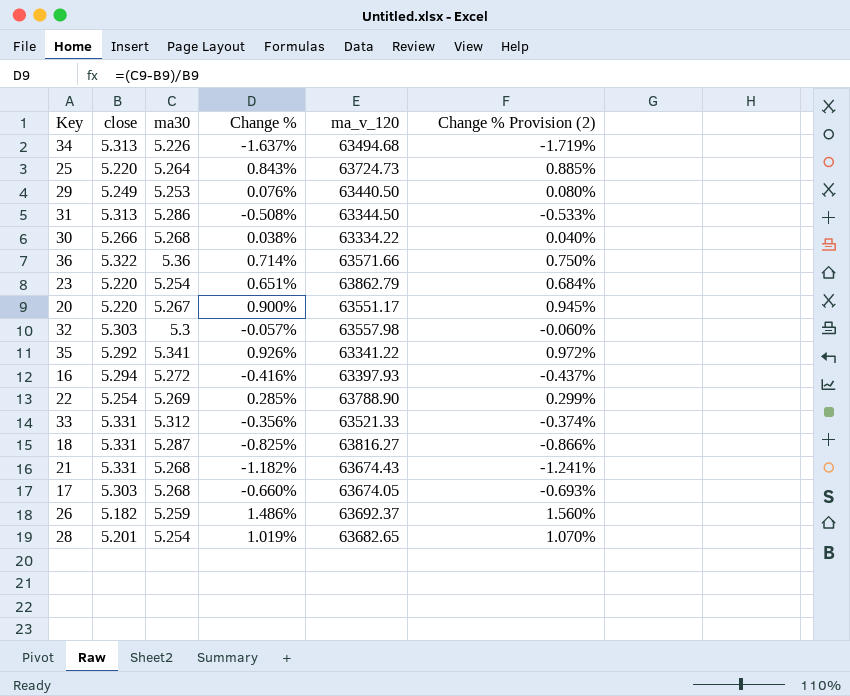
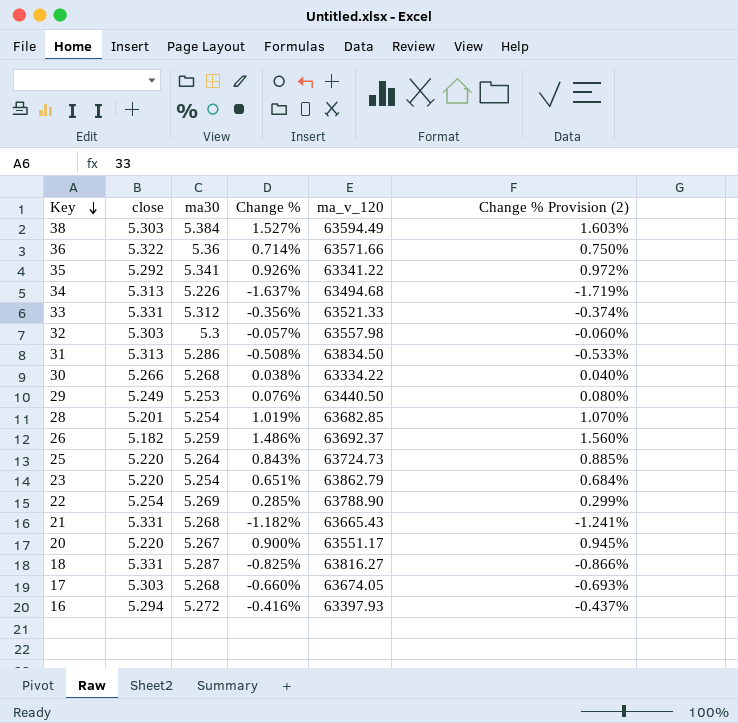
row order: none -> Key descending
row 38: none -> 5.303 | 5.384 | 1.527% | 63594.49 | 1.603%
31 | ma_v_120: 63344.50 -> 63834.50
28 | ma_v_120: 63682.65 -> 63682.85
21 | ma_v_120: 63674.43 -> 63665.43

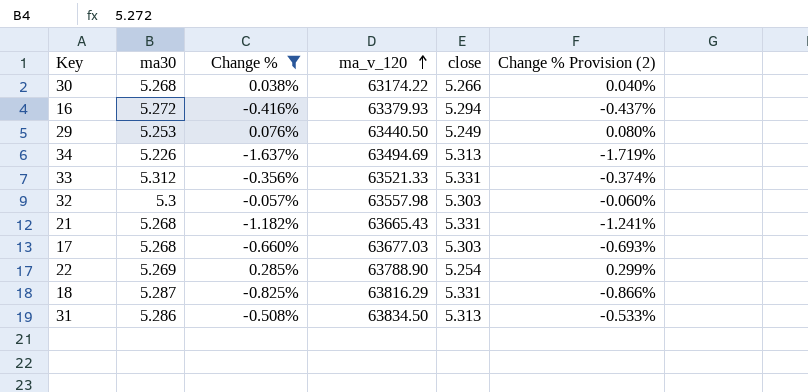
filter: none -> Change % <= 0.285%
row order: Key descending -> ma_v_120 ascending
column close | position: 2 -> 5
30 | ma_v_120: 63334.22 -> 63174.22
16 | ma_v_120: 63397.93 -> 63379.93
34 | ma_v_120: 63494.68 -> 63494.69
17 | ma_v_120: 63674.05 -> 63677.03
18 | ma_v_120: 63816.27 -> 63816.29

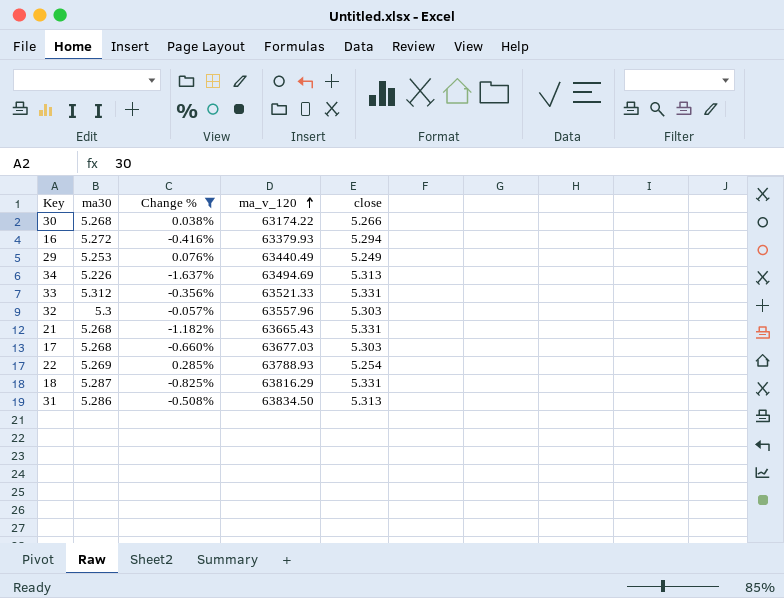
column Change % Provision (2) | formula: [Change %] * 1.05 -> none
29 | ma_v_120: 63440.50 -> 63440.49
32 | ma_v_120: 63557.98 -> 63557.96
22 | ma_v_120: 63788.90 -> 63788.93

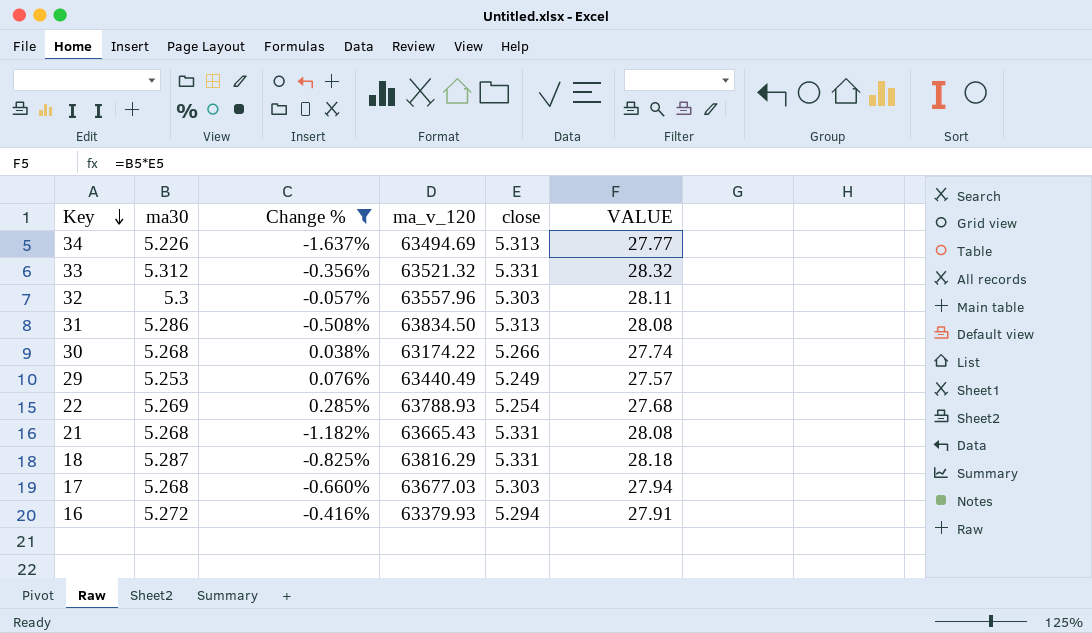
row order: ma_v_120 ascending -> Key descending
column VALUE | formula: none -> [ma30] * [close]
33 | ma_v_120: 63521.33 -> 63521.32

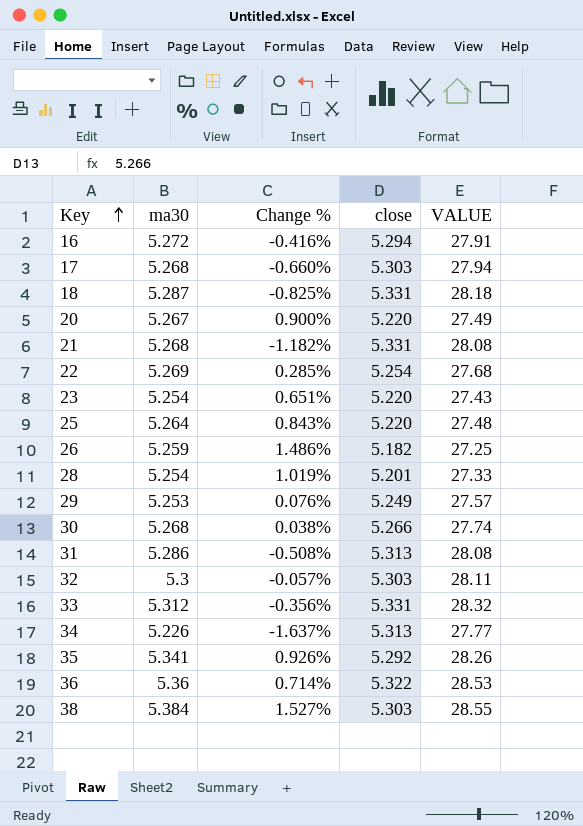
filter: Change % <= 0.285% -> none
row order: Key descending -> Key ascending
column ma_v_120 | position: 4 -> none

